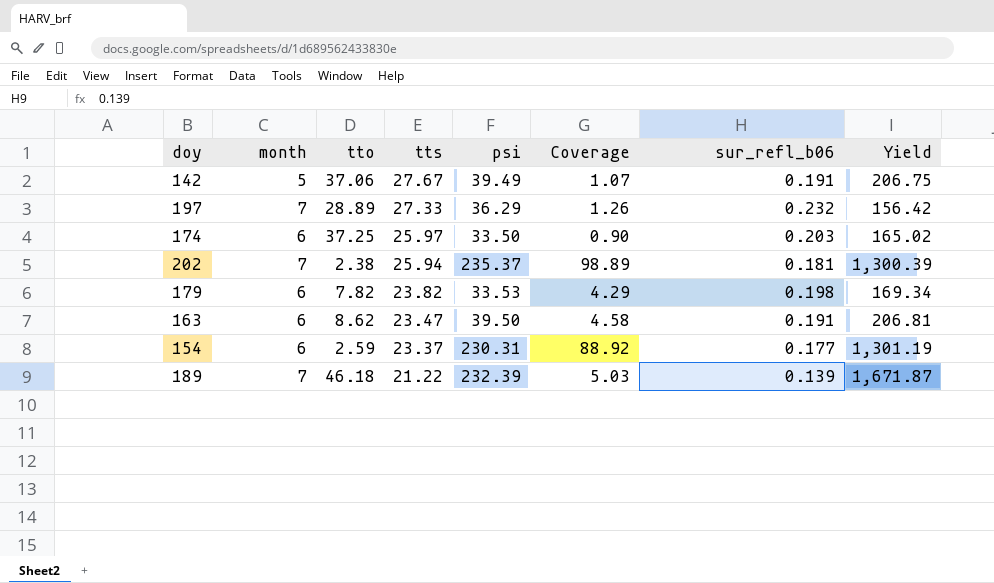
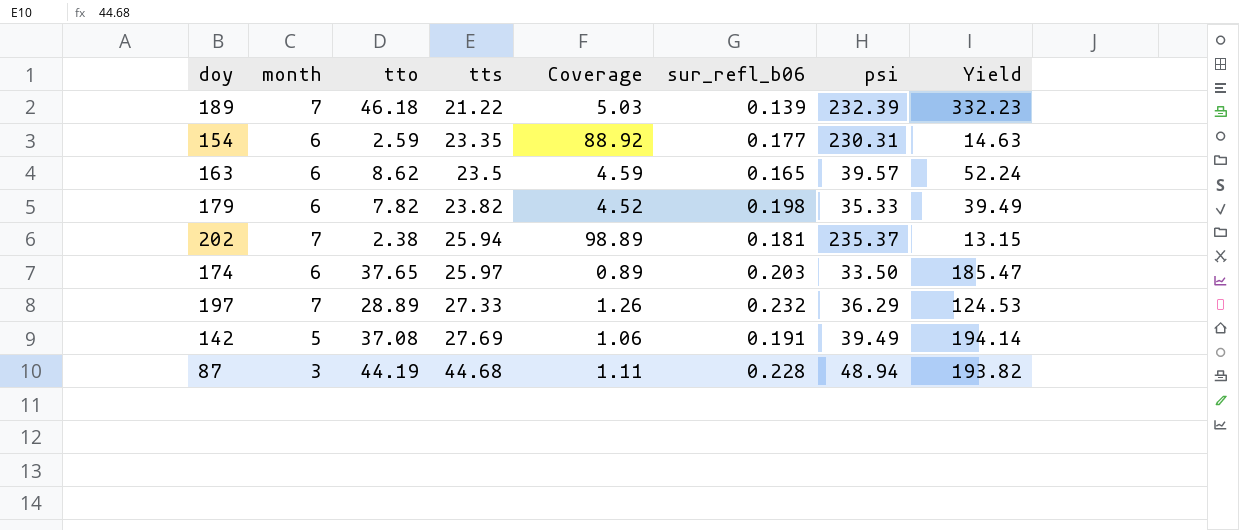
row order: tts descending -> tts ascending
column psi | position: 5 -> 7
column Yield | formula: [psi] / [sur_refl_b06] -> [tto] / [sur_refl_b06]
154 | tts: 23.37 -> 23.35
163 | tts: 23.47 -> 23.5
163 | Coverage: 4.58 -> 4.59
163 | sur_refl_b06: 0.191 -> 0.165
163 | psi: 39.50 -> 39.57
179 | Coverage: 4.29 -> 4.52
179 | psi: 33.53 -> 35.33
174 | tto: 37.25 -> 37.65
174 | Coverage: 0.90 -> 0.89
142 | tto: 37.06 -> 37.08
142 | tts: 27.67 -> 27.69
142 | Coverage: 1.07 -> 1.06
row 87: none -> 3 | 44.19 | 44.68 | 1.11 | 0.228 | 48.94 | 193.82

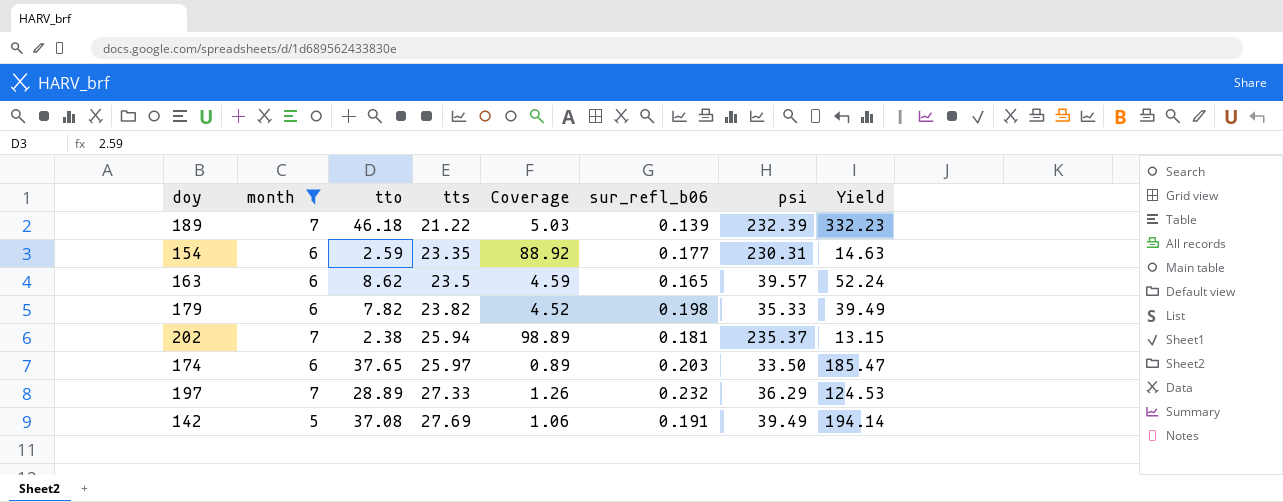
filter: none -> month != 3

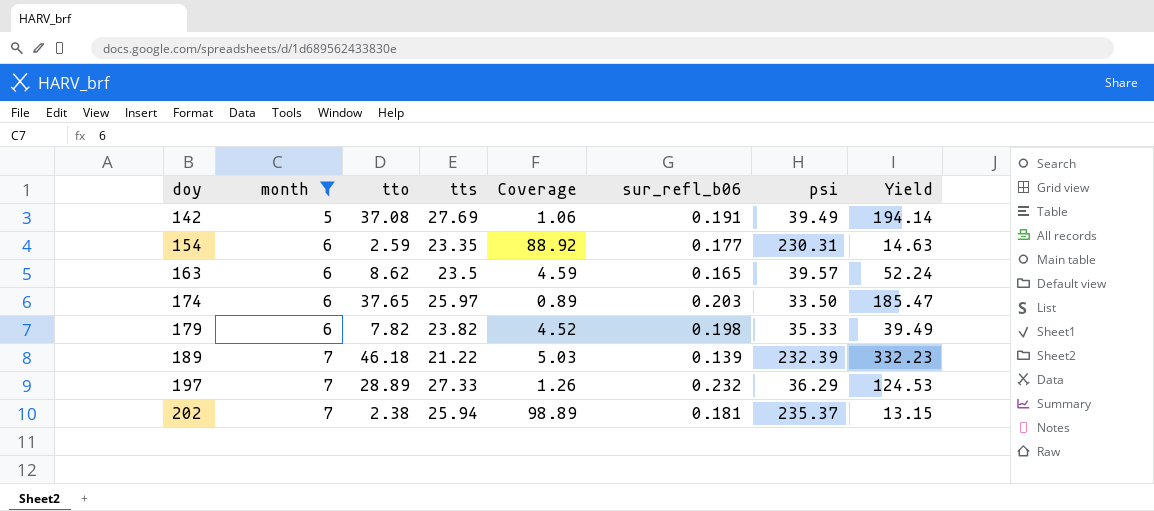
row order: tts ascending -> doy ascending

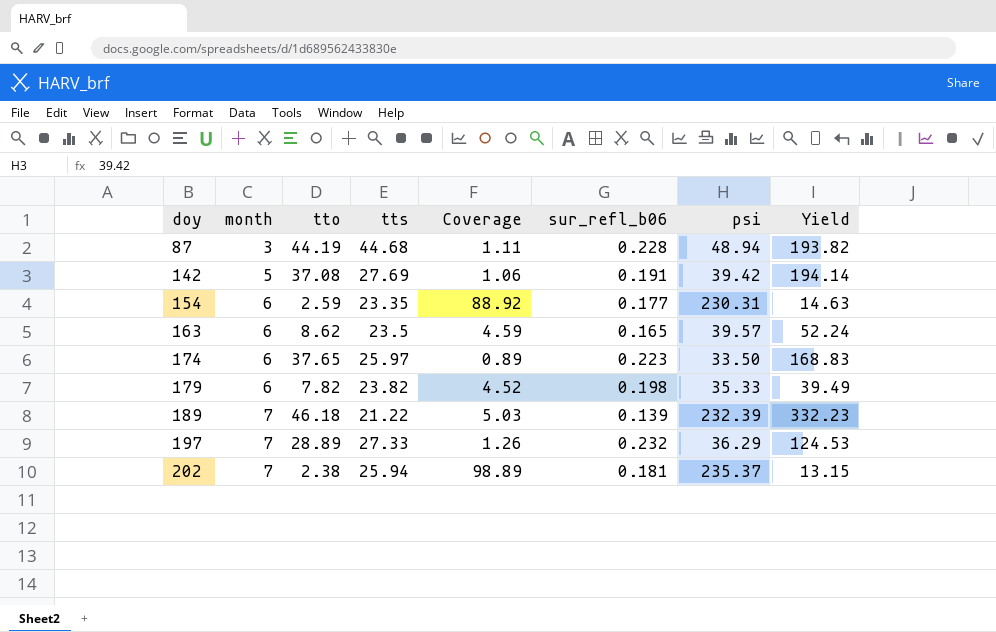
filter: month != 3 -> none
142 | psi: 39.49 -> 39.42
174 | sur_refl_b06: 0.203 -> 0.223
174 | Yield: 185.47 -> 168.83

